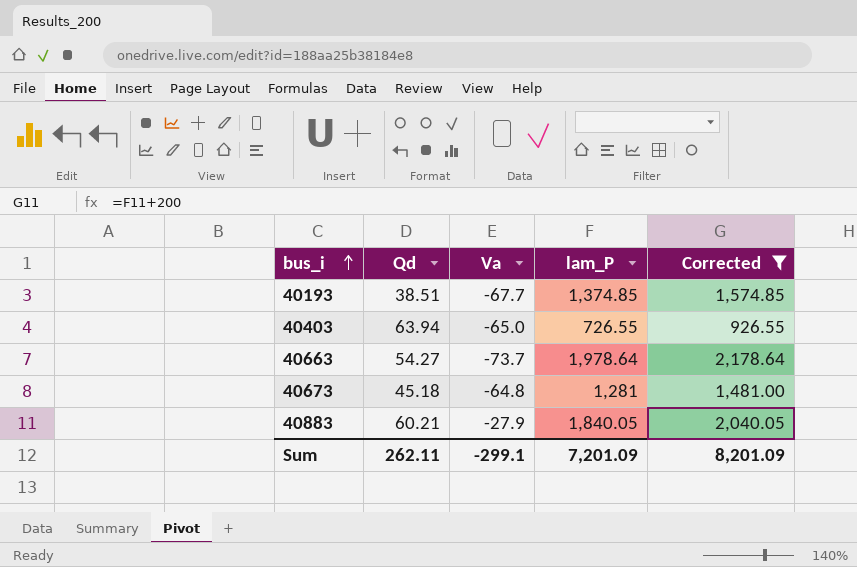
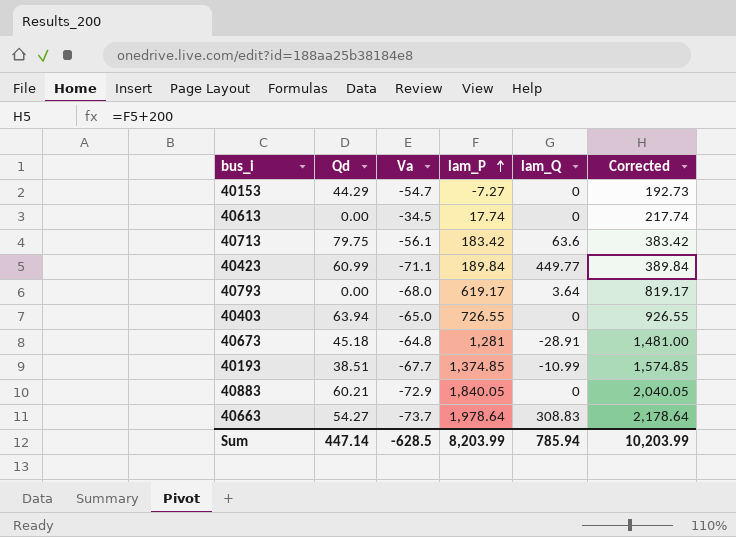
filter: Corrected >= 926.55 -> none
row order: bus_i ascending -> lam_P ascending
column lam_Q | position: none -> 5
40883 | Va: -27.9 -> -72.9
Sum | Qd: 262.11 -> 447.14
Sum | Va: -299.1 -> -628.5
Sum | lam_P: 7,201.09 -> 8,203.99
Sum | Corrected: 8,201.09 -> 10,203.99

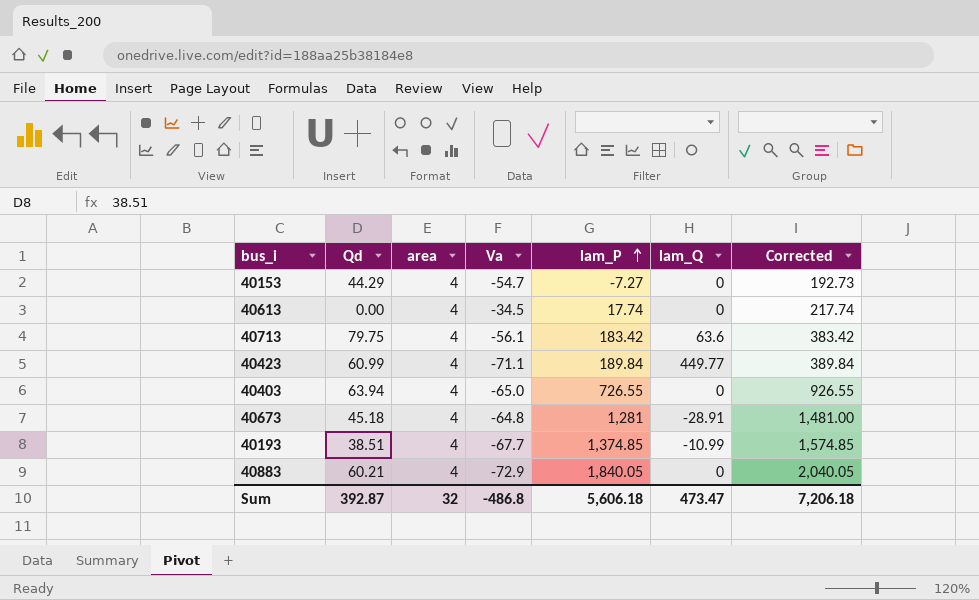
column area | position: none -> 3
row 40793: 0.00 | -68.0 | 619.17 | 3.64 | 819.17 -> none
row 40663: 54.27 | -73.7 | 1,978.64 | 308.83 | 2,178.64 -> none
Sum | Qd: 447.14 -> 392.87
Sum | Va: -628.5 -> -486.8
Sum | lam_P: 8,203.99 -> 5,606.18
Sum | lam_Q: 785.94 -> 473.47
Sum | Corrected: 10,203.99 -> 7,206.18

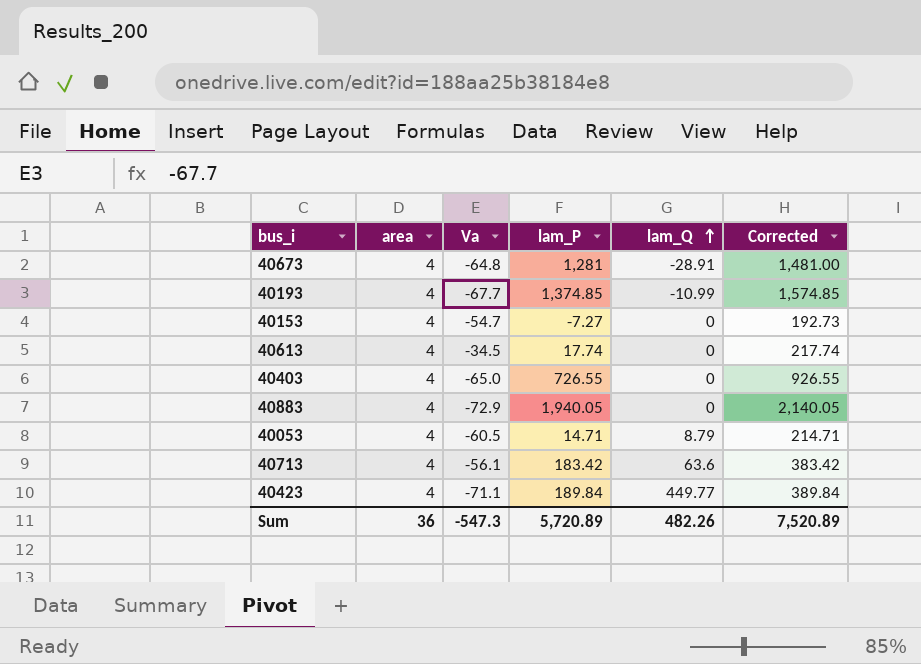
row order: lam_P ascending -> lam_Q ascending
column Qd | position: 2 -> none
40883 | lam_P: 1,840.05 -> 1,940.05
40883 | Corrected: 2,040.05 -> 2,140.05
row 40053: none -> 4 | -60.5 | 14.71 | 8.79 | 214.71
Sum | area: 32 -> 36
Sum | Va: -486.8 -> -547.3
Sum | lam_P: 5,606.18 -> 5,720.89
Sum | lam_Q: 473.47 -> 482.26
Sum | Corrected: 7,206.18 -> 7,520.89

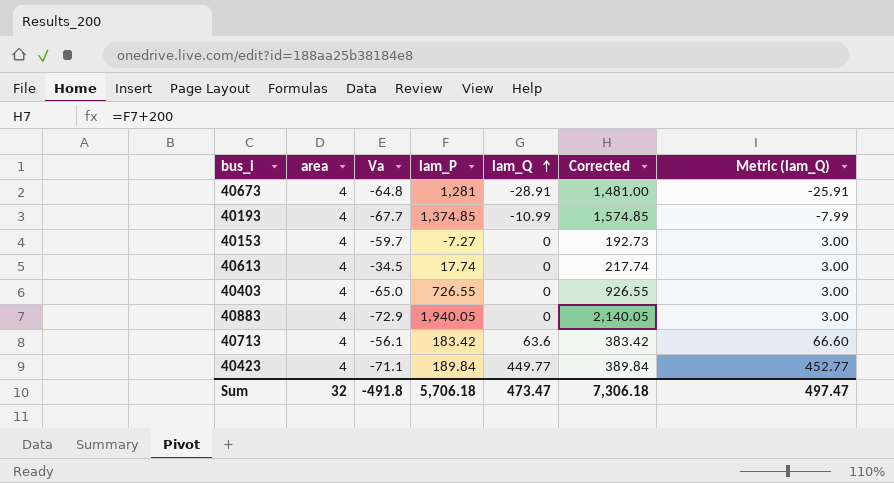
column Metric (lam_Q) | formula: none -> [lam_Q] + 3
row 40053: 4 | -60.5 | 14.71 | 8.79 | 214.71 -> none
40153 | Va: -54.7 -> -59.7
Sum | area: 36 -> 32
Sum | Va: -547.3 -> -491.8
Sum | lam_P: 5,720.89 -> 5,706.18
Sum | lam_Q: 482.26 -> 473.47
Sum | Corrected: 7,520.89 -> 7,306.18

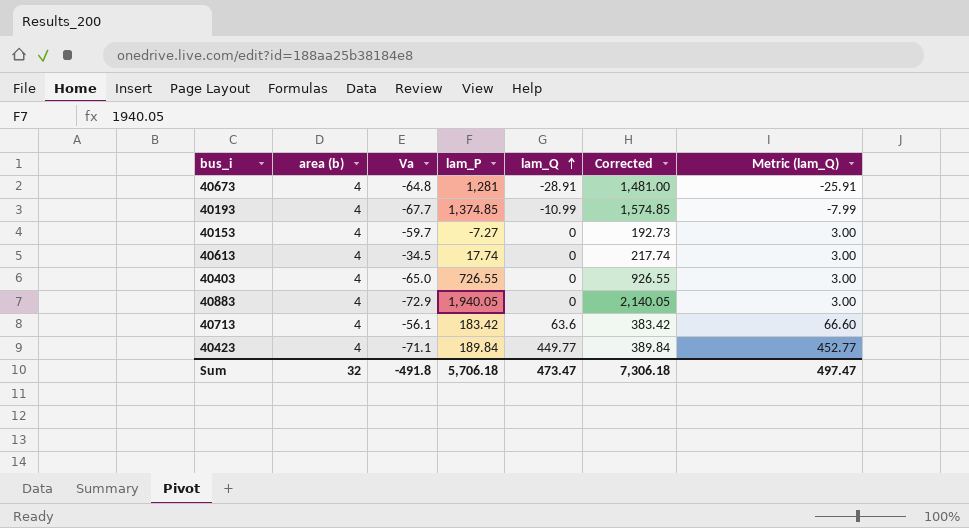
column name: area -> area (b)

